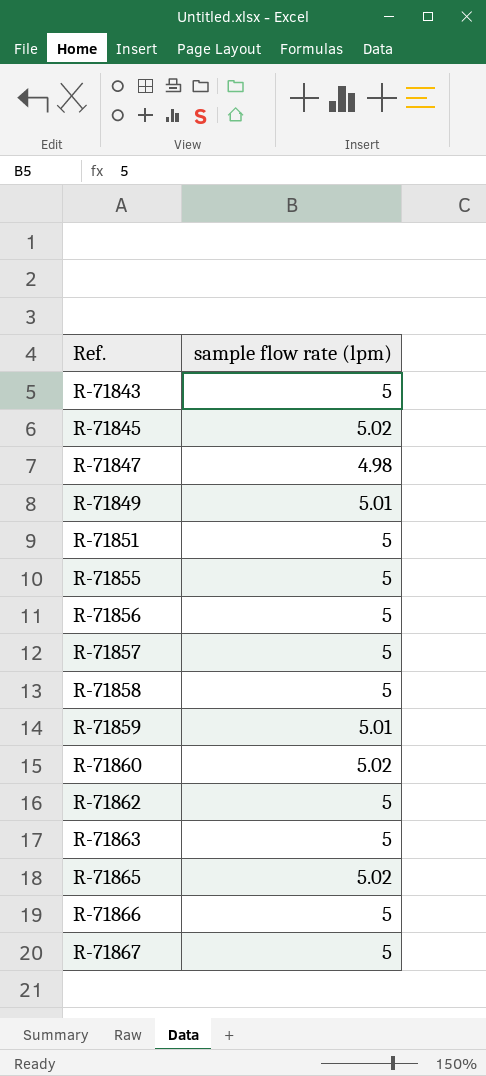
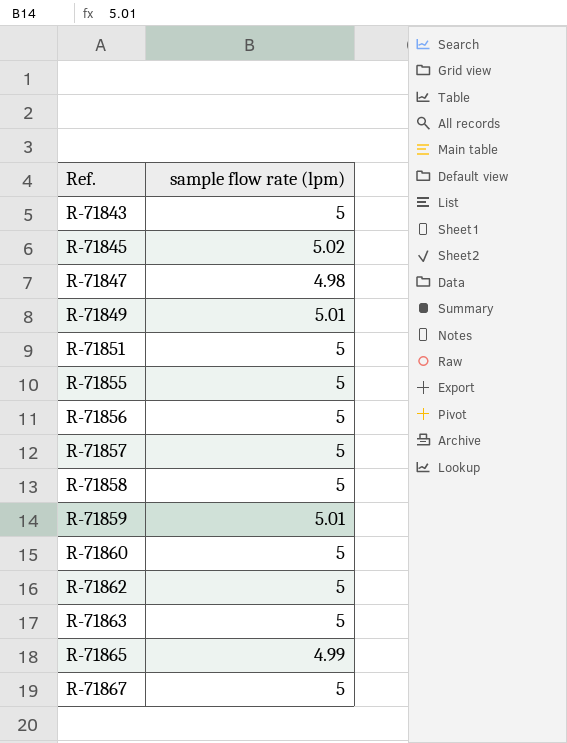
row R-71866: 5 -> none
R-71860 | sample flow rate (lpm): 5.02 -> 5
R-71865 | sample flow rate (lpm): 5.02 -> 4.99

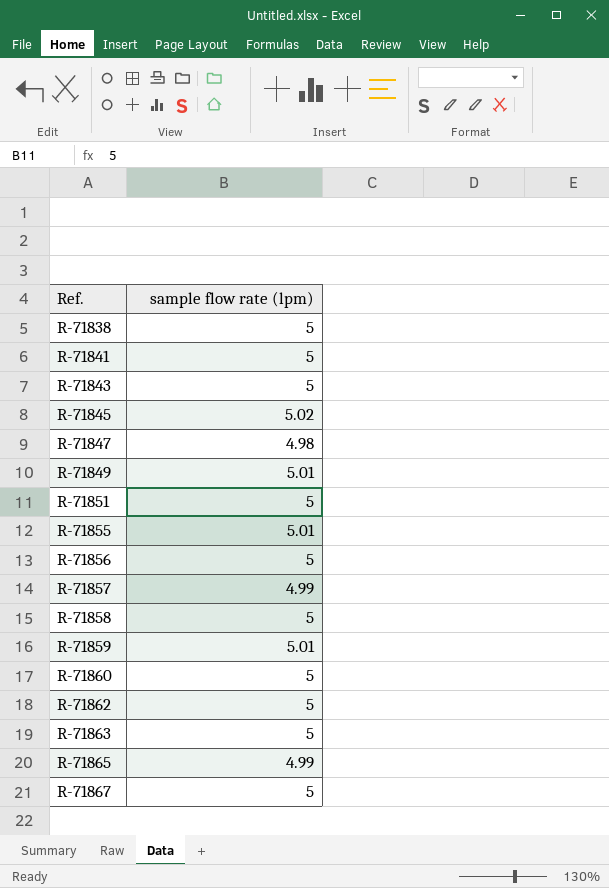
row R-71838: none -> 5
row R-71841: none -> 5
R-71855 | sample flow rate (lpm): 5 -> 5.01
R-71857 | sample flow rate (lpm): 5 -> 4.99

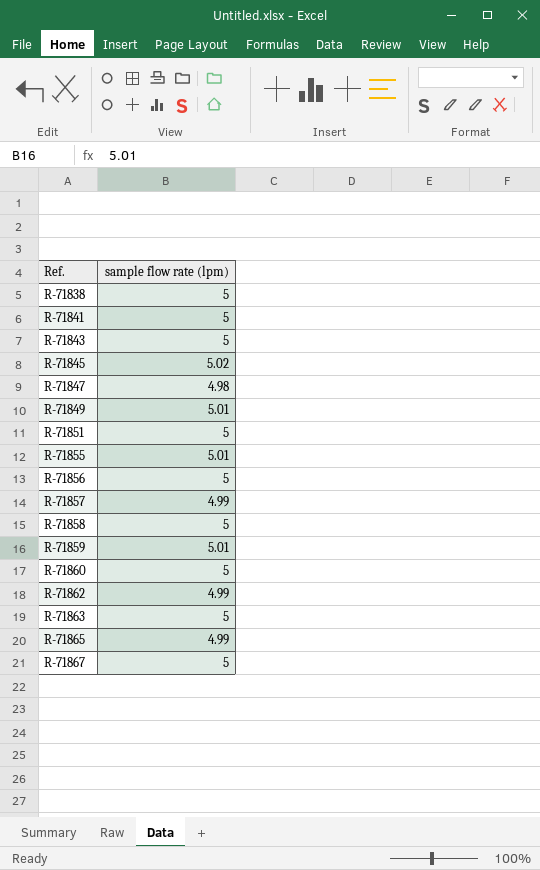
R-71862 | sample flow rate (lpm): 5 -> 4.99

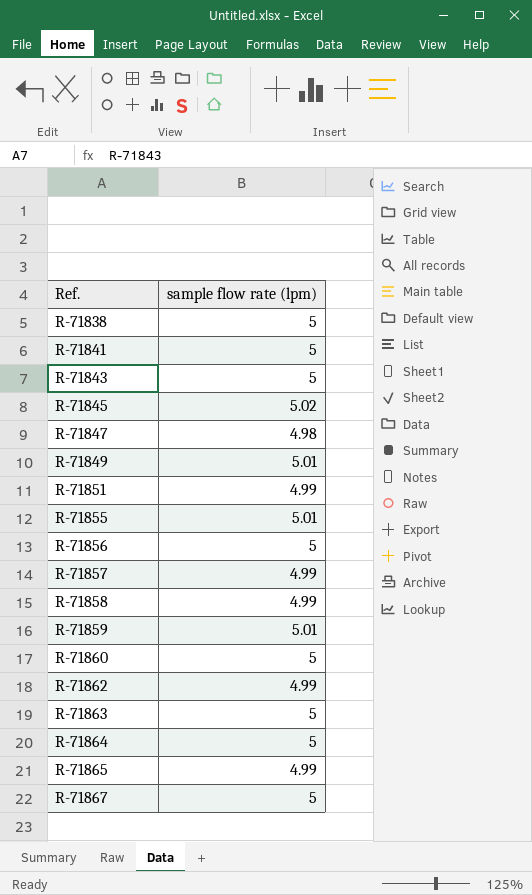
R-71851 | sample flow rate (lpm): 5 -> 4.99
R-71858 | sample flow rate (lpm): 5 -> 4.99
row R-71864: none -> 5

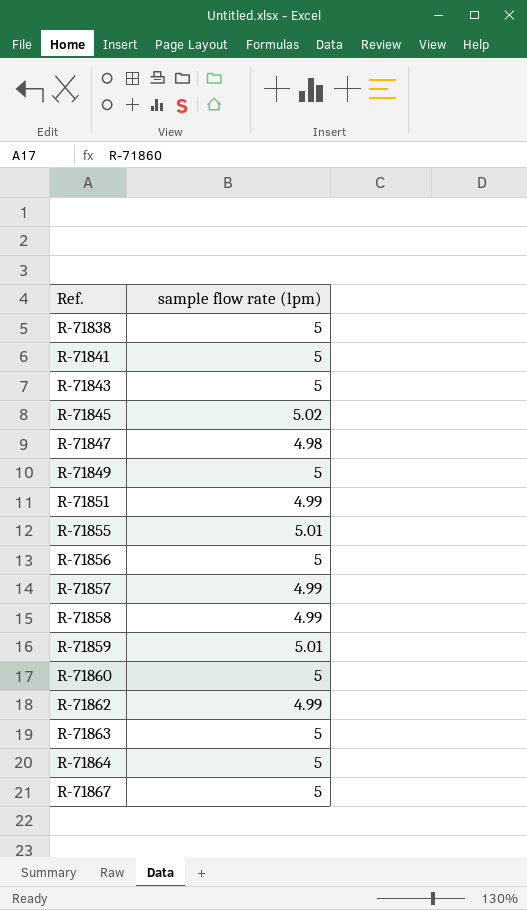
row R-71865: 4.99 -> none
R-71849 | sample flow rate (lpm): 5.01 -> 5

